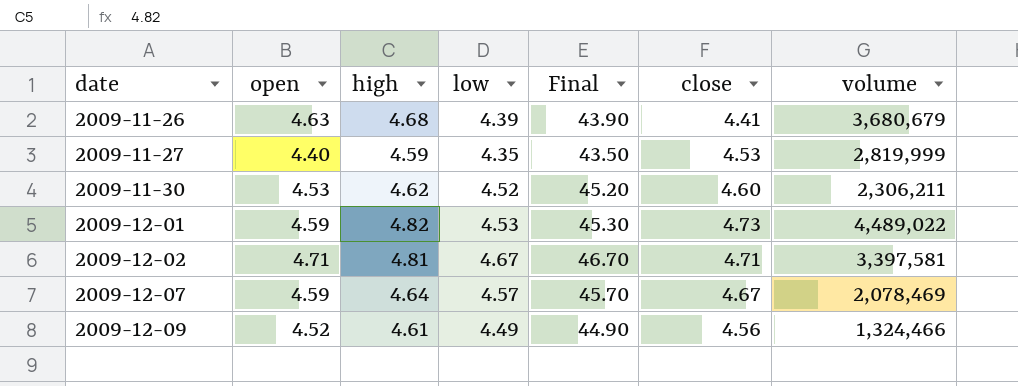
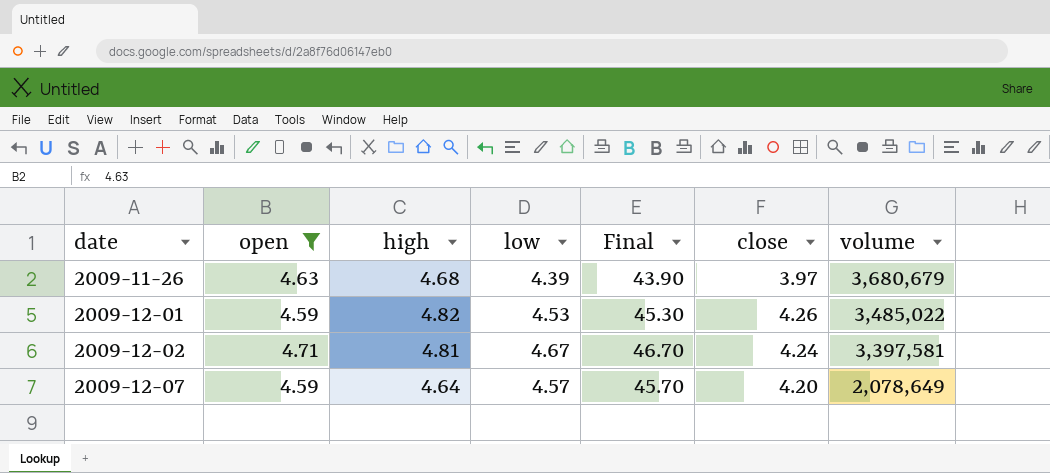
filter: none -> open >= 4.59
2009-11-26 | close: 4.41 -> 3.97
2009-12-01 | close: 4.73 -> 4.26
2009-12-01 | volume: 4,489,022 -> 3,485,022
2009-12-02 | close: 4.71 -> 4.24
2009-12-07 | close: 4.67 -> 4.20
2009-12-07 | volume: 2,078,469 -> 2,078,649

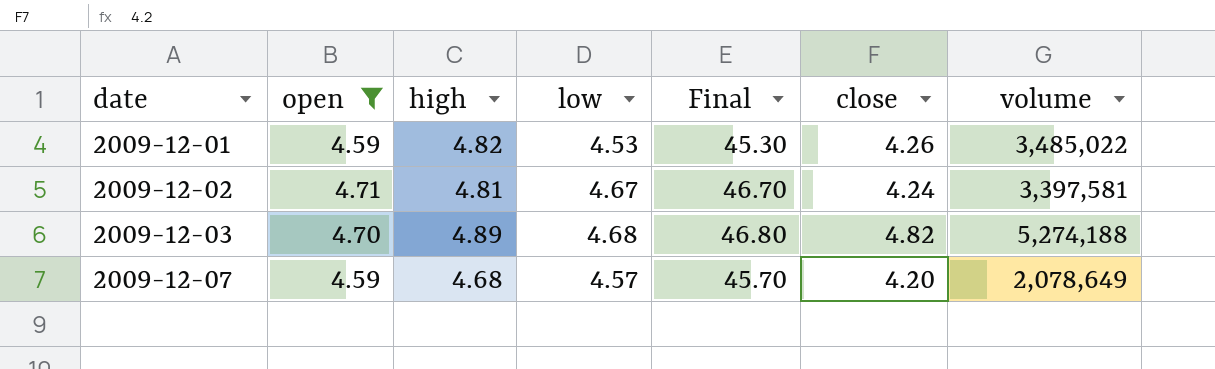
row 2009-11-26: 4.63 | 4.68 | 4.39 | 43.90 | 3.97 | 3,680,679 -> none
row 2009-12-03: none -> 4.70 | 4.89 | 4.68 | 46.80 | 4.82 | 5,274,188
2009-12-07 | high: 4.64 -> 4.68

